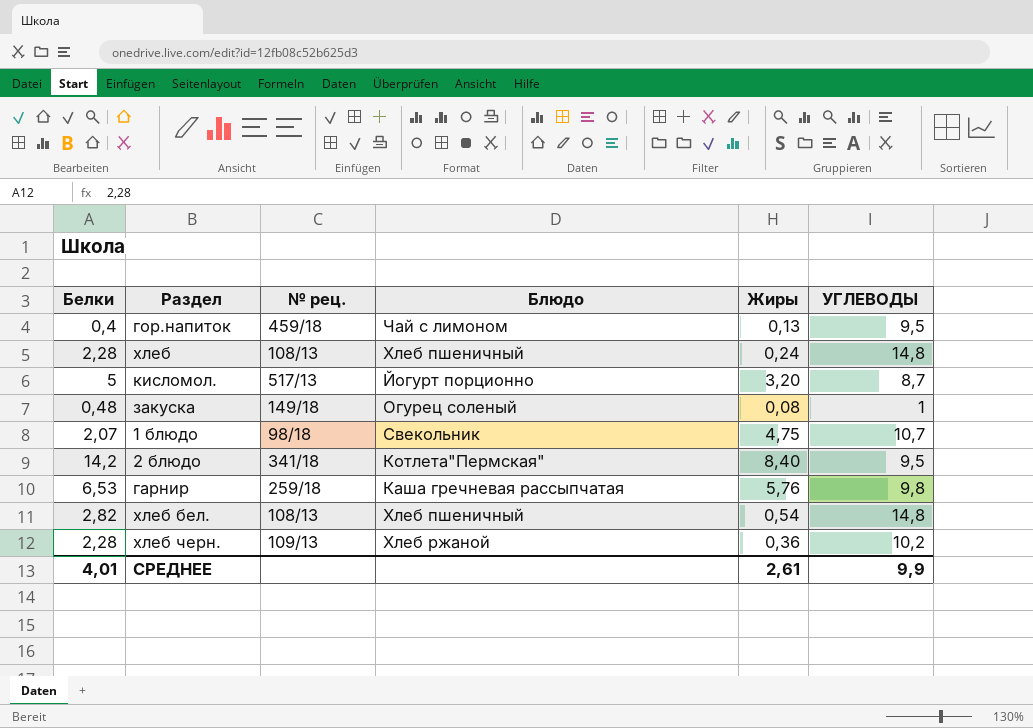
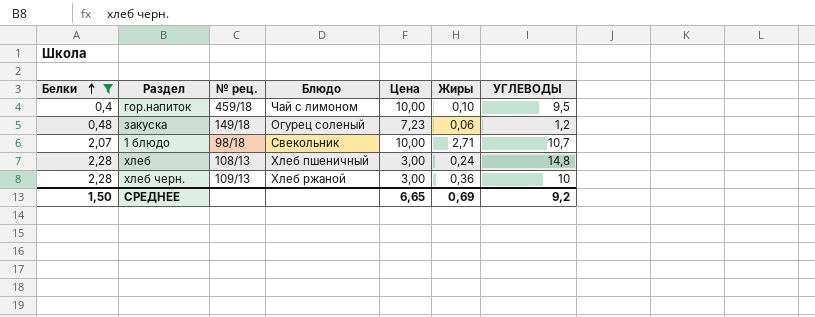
filter: none -> Белки <= 2,28
row order: none -> Белки ascending
column Цена | position: none -> 5
гор.напиток | Жиры: 0,13 -> 0,10
закуска | Жиры: 0,08 -> 0,06
закуска | УГЛЕВОДЫ: 1 -> 1,2
1 блюдо | Жиры: 4,75 -> 2,71
хлеб черн. | УГЛЕВОДЫ: 10,2 -> 10
СРЕДНЕЕ | Белки: 4,01 -> 1,50
СРЕДНЕЕ | Жиры: 2,61 -> 0,69
СРЕДНЕЕ | УГЛЕВОДЫ: 9,9 -> 9,2

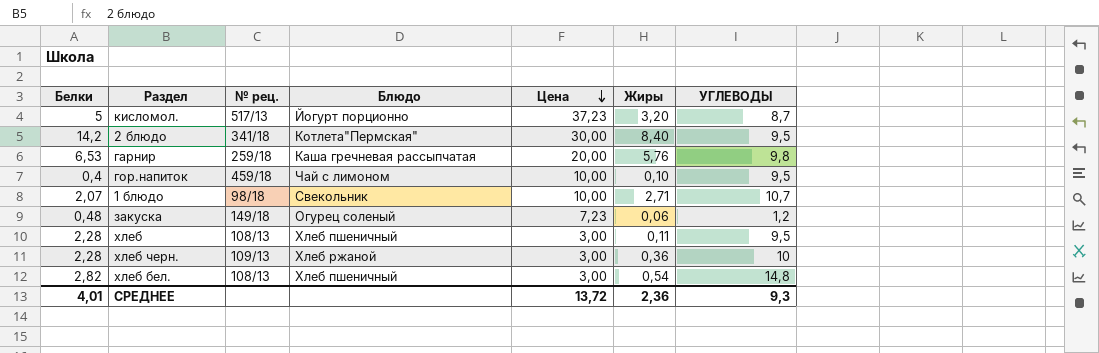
filter: Белки <= 2,28 -> none
row order: Белки ascending -> Цена descending
хлеб | Жиры: 0,24 -> 0,11
хлеб | УГЛЕВОДЫ: 14,8 -> 9,5
СРЕДНЕЕ | Белки: 1,50 -> 4,01
СРЕДНЕЕ | Цена: 6,65 -> 13,72
СРЕДНЕЕ | Жиры: 0,69 -> 2,36
СРЕДНЕЕ | УГЛЕВОДЫ: 9,2 -> 9,3

